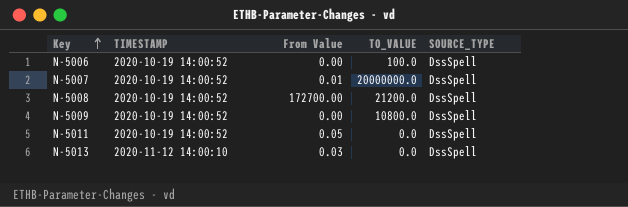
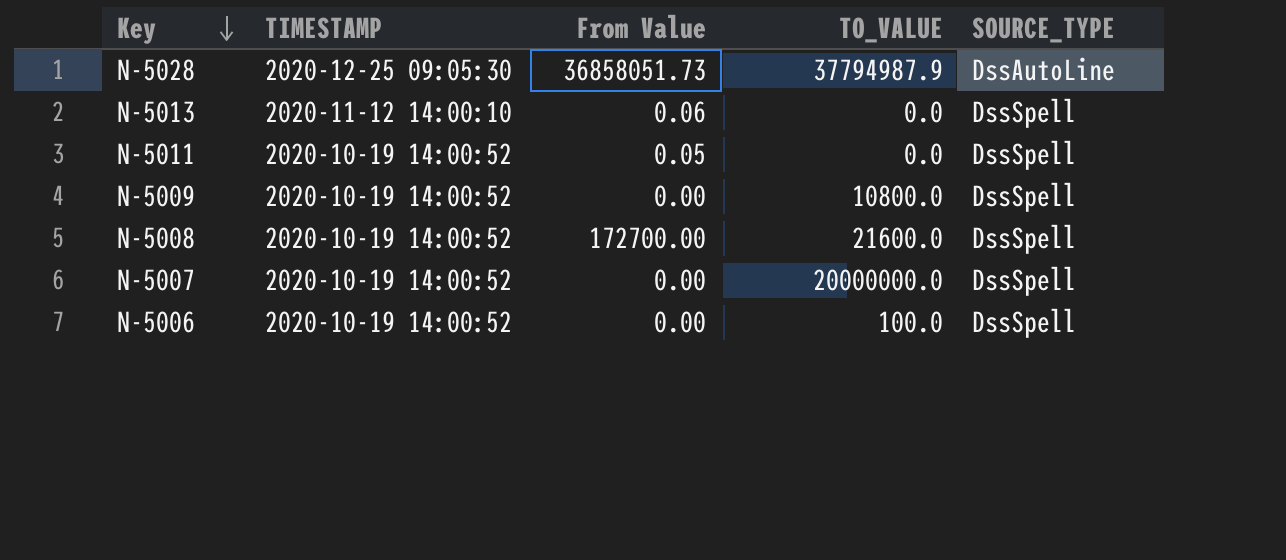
row order: Key ascending -> Key descending
row N-5028: none -> 2020-12-25 09:05:30 | 36858051.73 | 37794987.9 | DssAutoLine
N-5013 | From Value: 0.03 -> 0.06
N-5008 | TO_VALUE: 21200.0 -> 21600.0
N-5007 | From Value: 0.01 -> 0.00

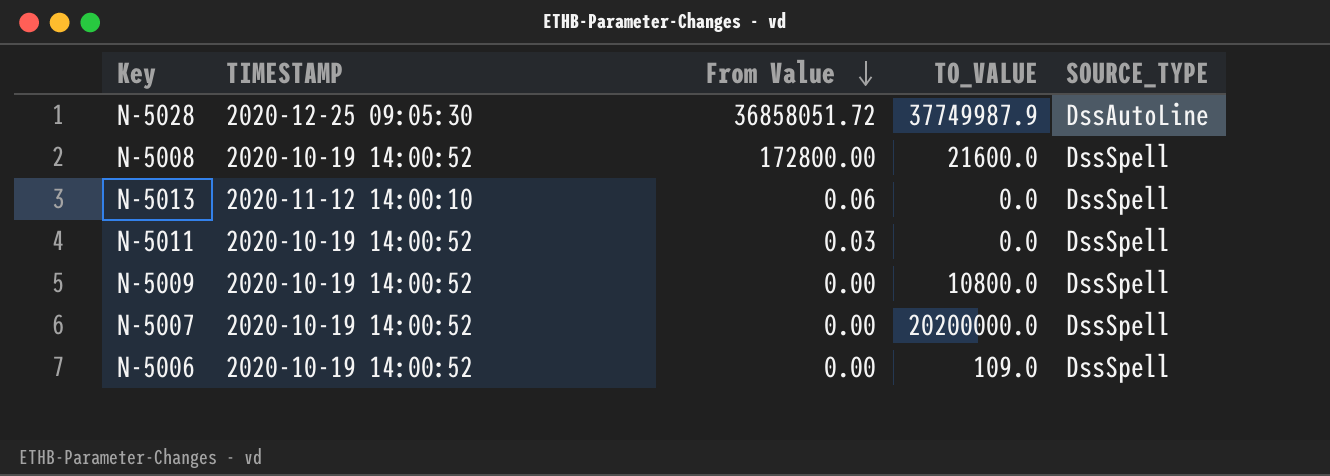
row order: Key descending -> From Value descending
N-5028 | From Value: 36858051.73 -> 36858051.72
N-5028 | TO_VALUE: 37794987.9 -> 37749987.9
N-5008 | From Value: 172700.00 -> 172800.00
N-5011 | From Value: 0.05 -> 0.03
N-5007 | TO_VALUE: 20000000.0 -> 20200000.0
N-5006 | TO_VALUE: 100.0 -> 109.0

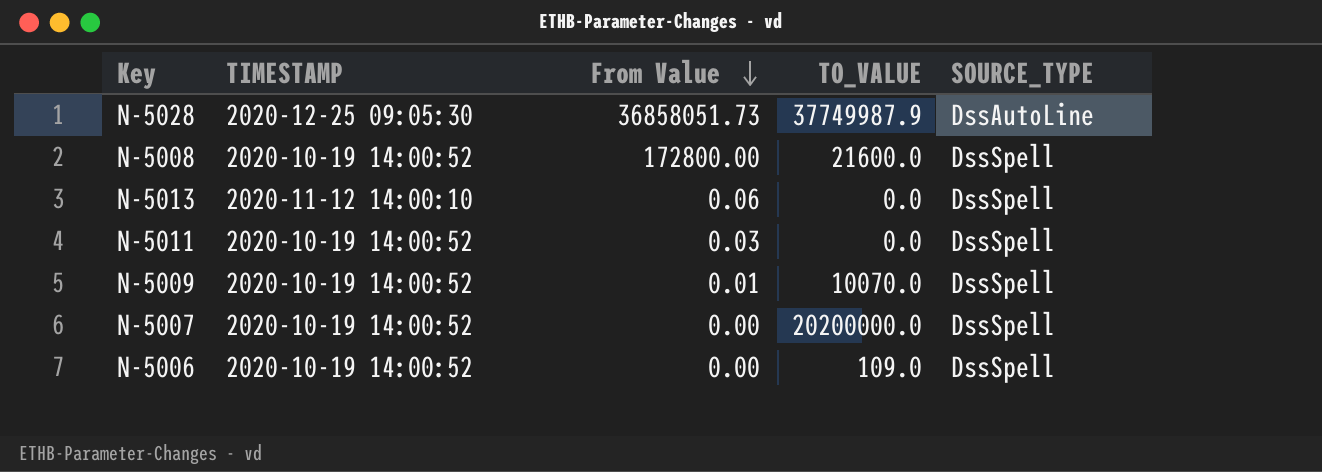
N-5028 | From Value: 36858051.72 -> 36858051.73
N-5009 | From Value: 0.00 -> 0.01
N-5009 | TO_VALUE: 10800.0 -> 10070.0

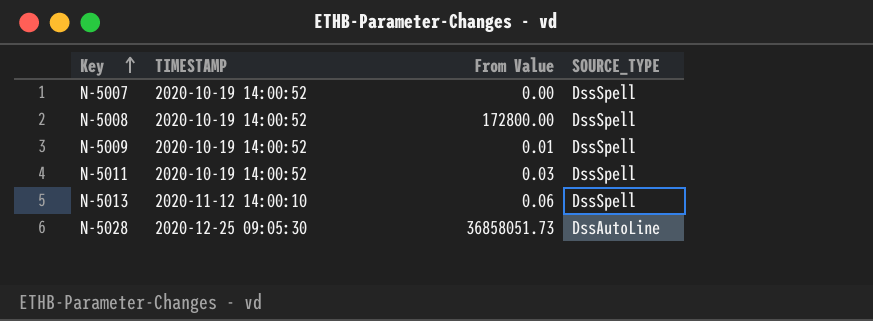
row order: From Value descending -> Key ascending
column TO_VALUE | position: 4 -> none
row N-5006: 2020-10-19 14:00:52 | 0.00 | 109.0 | DssSpell -> none

